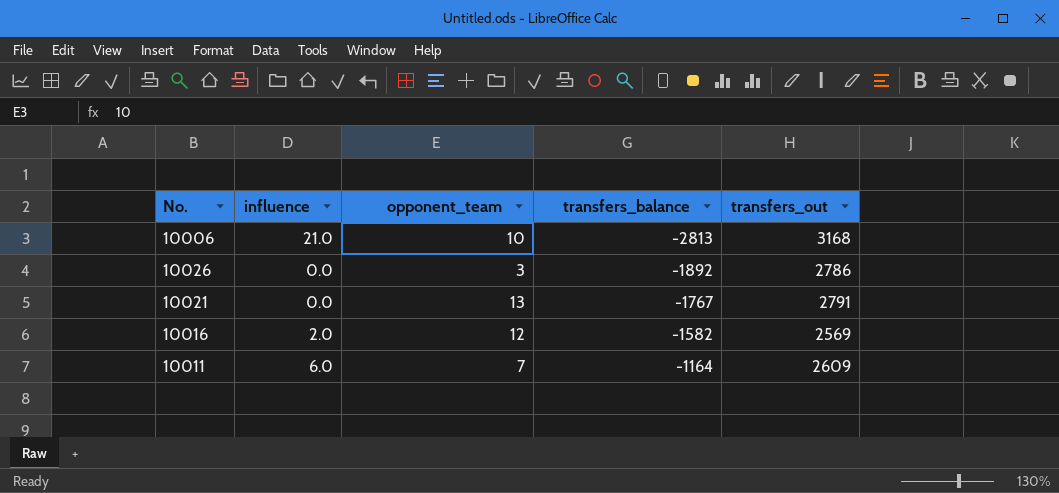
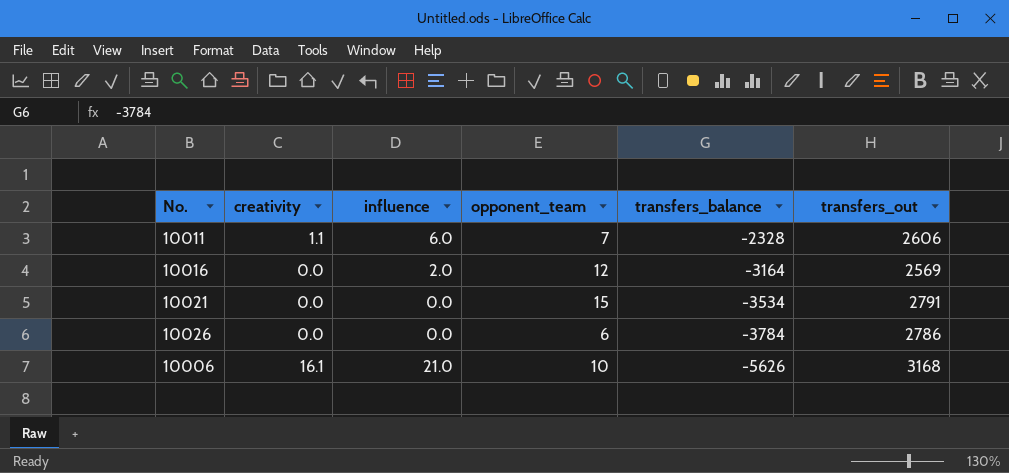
row order: transfers_balance ascending -> transfers_balance descending
column creativity | position: none -> 2
10011 | transfers_balance: -1164 -> -2328
10011 | transfers_out: 2609 -> 2606
10016 | transfers_balance: -1582 -> -3164
10021 | opponent_team: 13 -> 15
10021 | transfers_balance: -1767 -> -3534
10026 | opponent_team: 3 -> 6
10026 | transfers_balance: -1892 -> -3784
10006 | transfers_balance: -2813 -> -5626

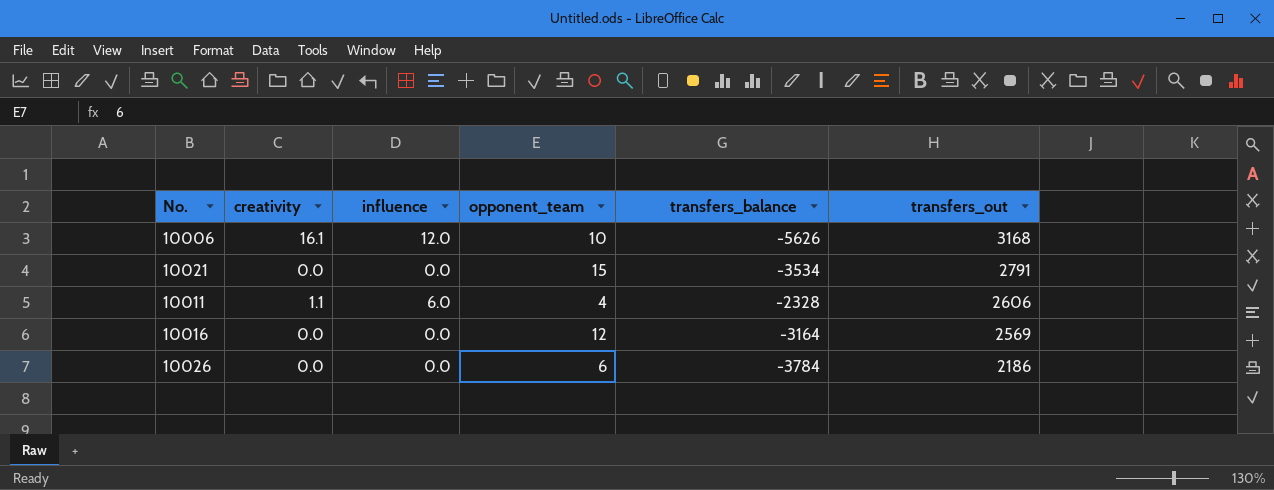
row order: transfers_balance descending -> transfers_out descending
10006 | influence: 21.0 -> 12.0
10011 | opponent_team: 7 -> 4
10016 | influence: 2.0 -> 0.0
10026 | transfers_out: 2786 -> 2186

